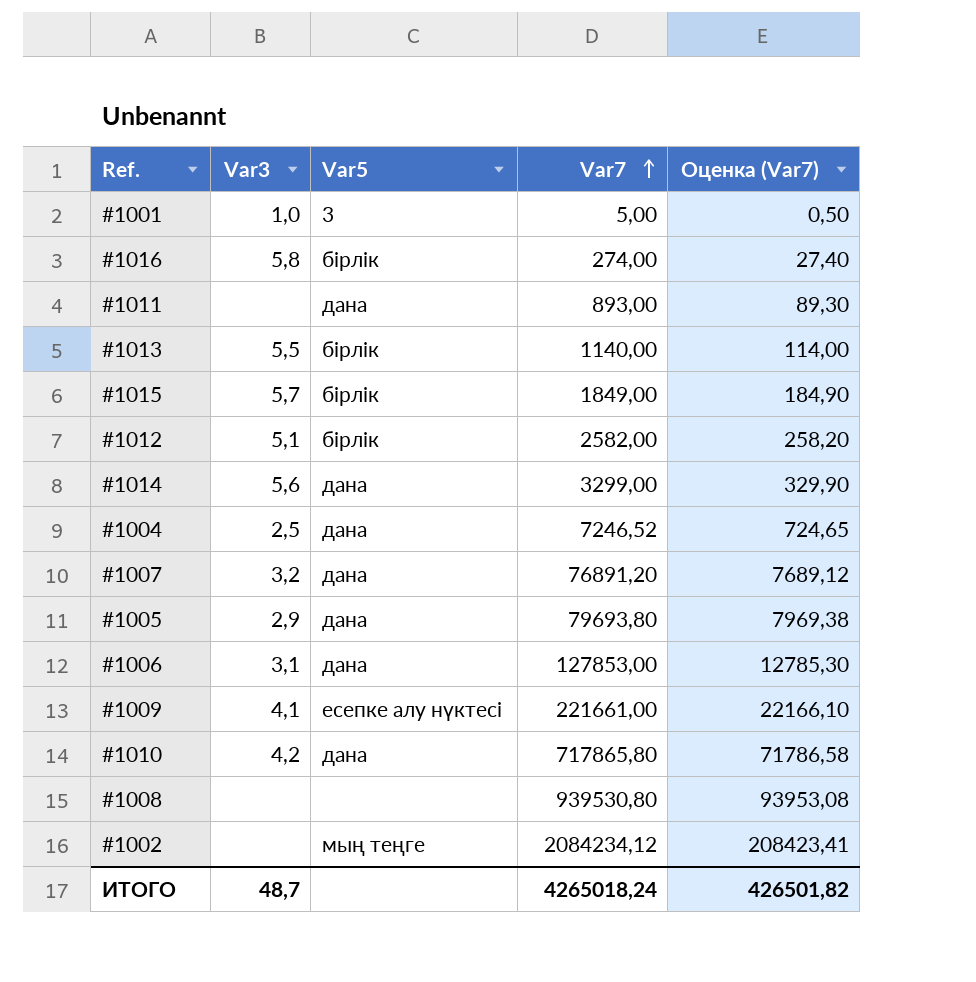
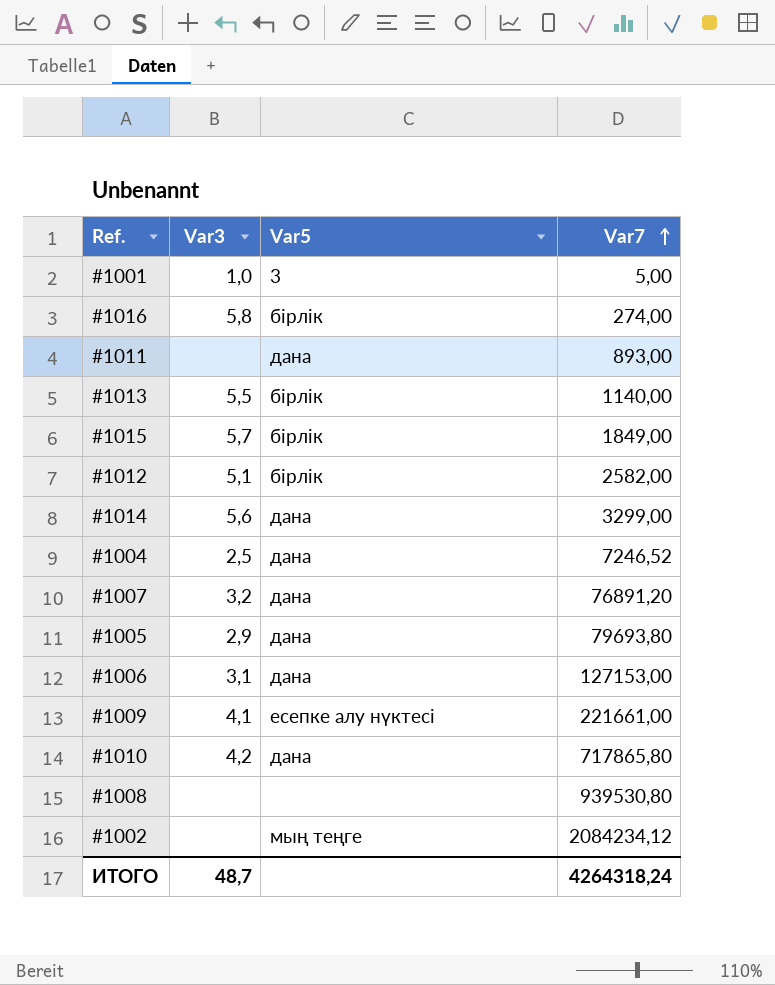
column Оценка (Var7) | formula: [Var7] * 0,1 -> none
#1006 | Var7: 127853,00 -> 127153,00
ИТОГО | Var7: 4265018,24 -> 4264318,24

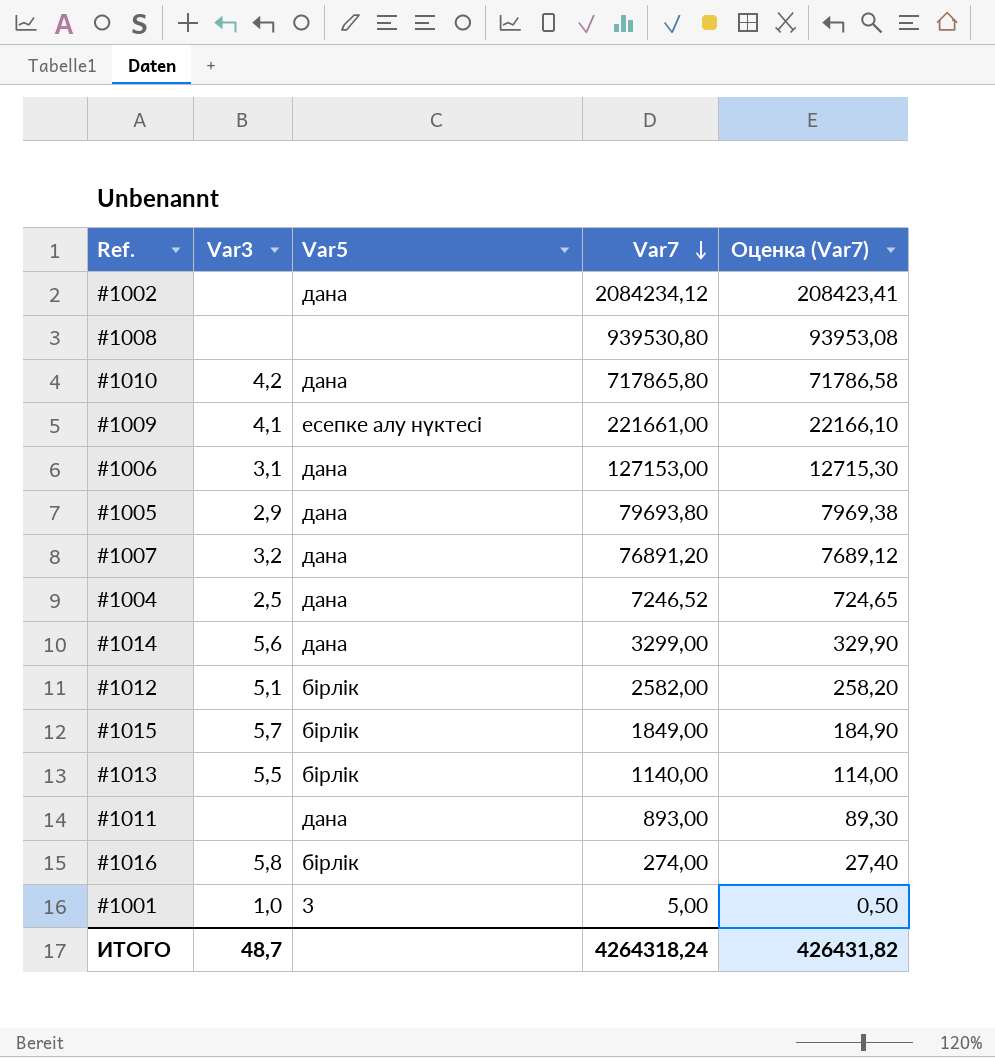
row order: Var7 ascending -> Var7 descending
column Оценка (Var7) | formula: none -> [Var7] * 0,1
#1002 | Var5: мың теңге -> дана

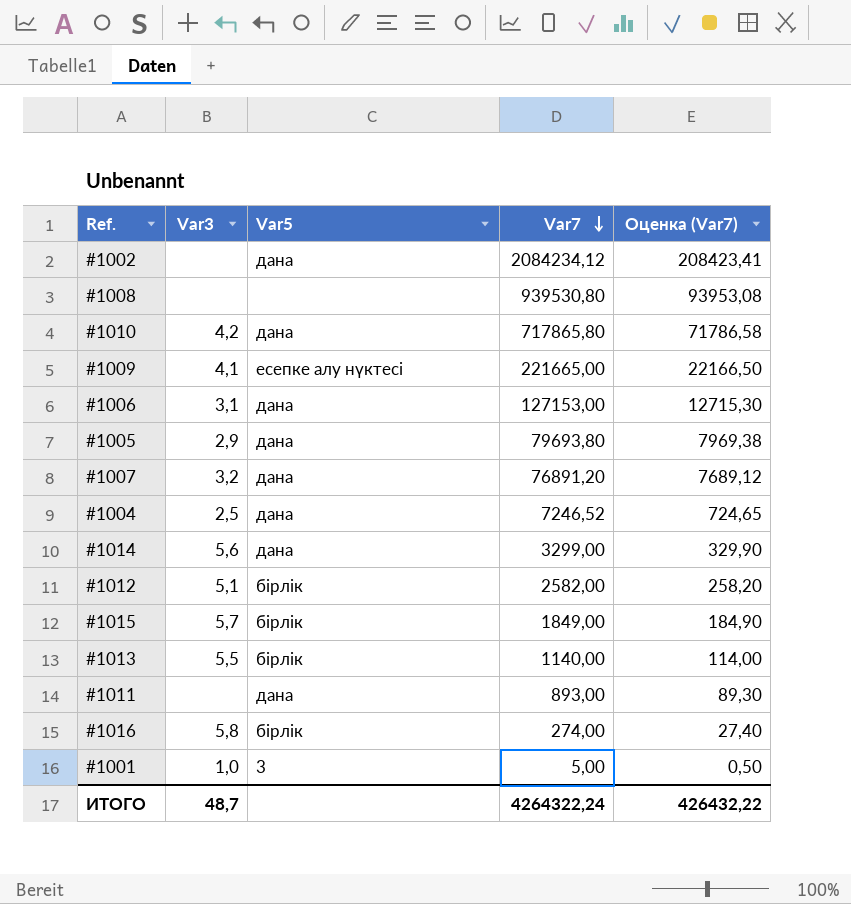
#1009 | Var7: 221661,00 -> 221665,00
#1009 | Оценка (Var7): 22166,10 -> 22166,50
ИТОГО | Var7: 4264318,24 -> 4264322,24
ИТОГО | Оценка (Var7): 426431,82 -> 426432,22

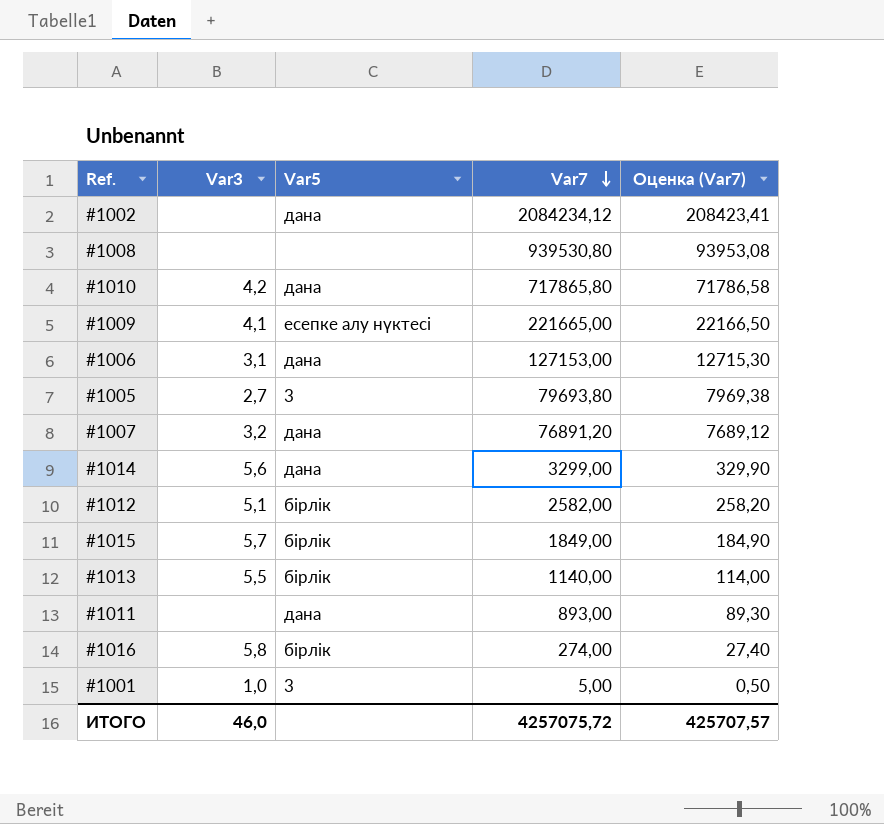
row #1004: 2,5 | дана | 7246,52 | 724,65 -> none
#1005 | Var3: 2,9 -> 2,7
#1005 | Var5: дана -> 3
ИТОГО | Var3: 48,7 -> 46,0
ИТОГО | Var7: 4264322,24 -> 4257075,72
ИТОГО | Оценка (Var7): 426432,22 -> 425707,57

